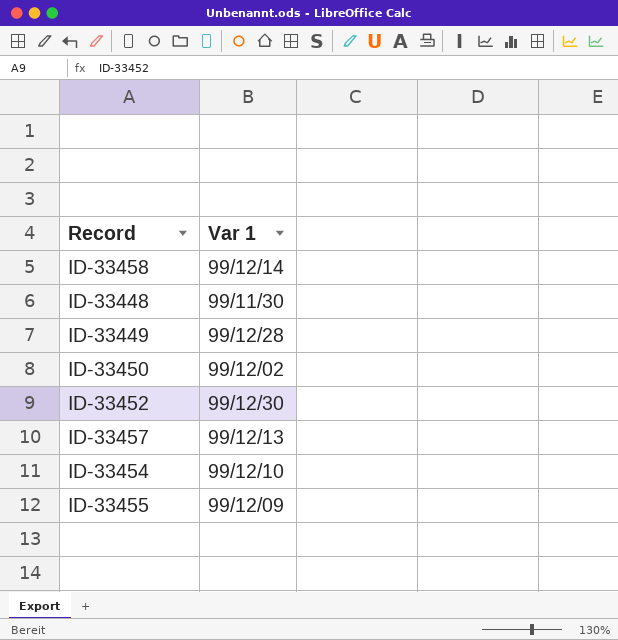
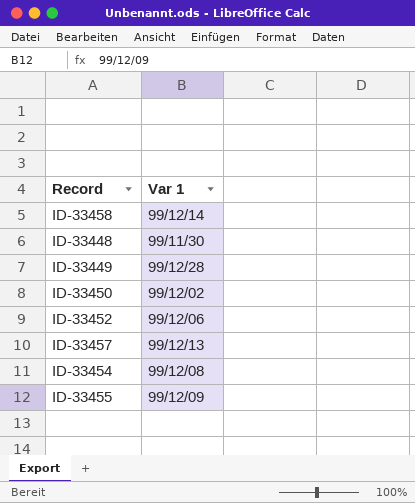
ID-33452 | Var 1: 99/12/30 -> 99/12/06
ID-33454 | Var 1: 99/12/10 -> 99/12/08

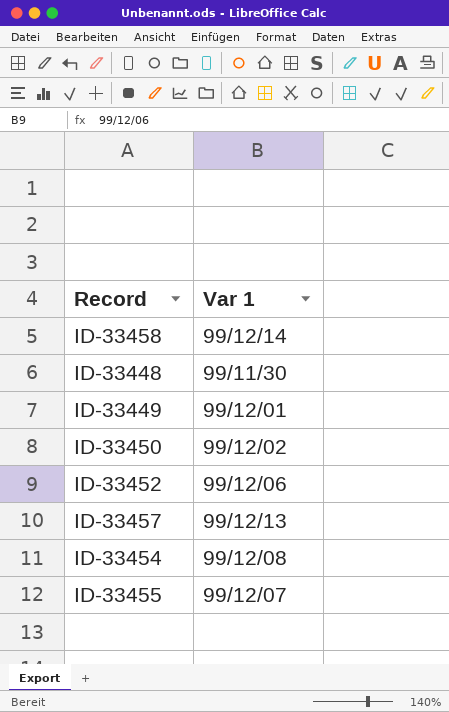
ID-33449 | Var 1: 99/12/28 -> 99/12/01
ID-33455 | Var 1: 99/12/09 -> 99/12/07

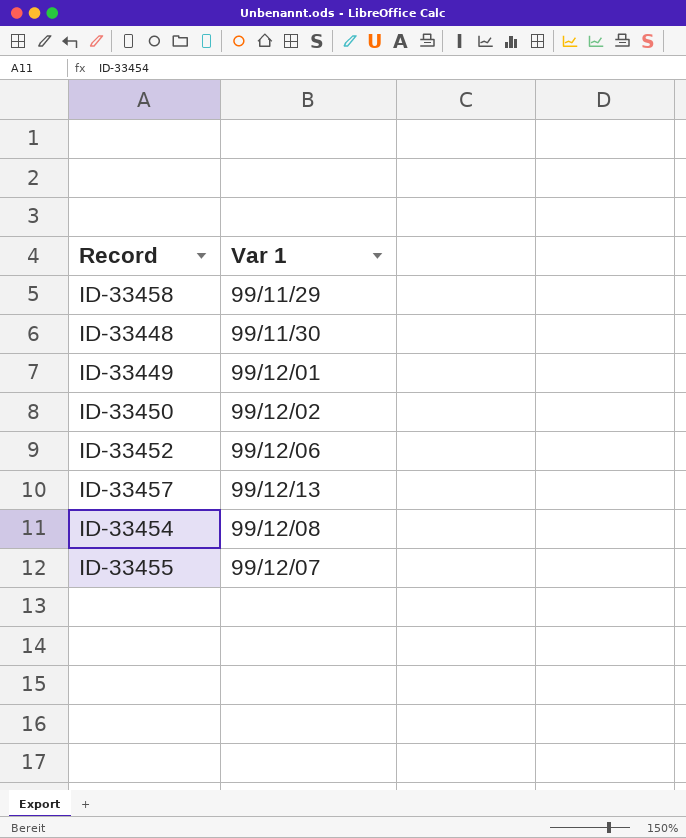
ID-33458 | Var 1: 99/12/14 -> 99/11/29

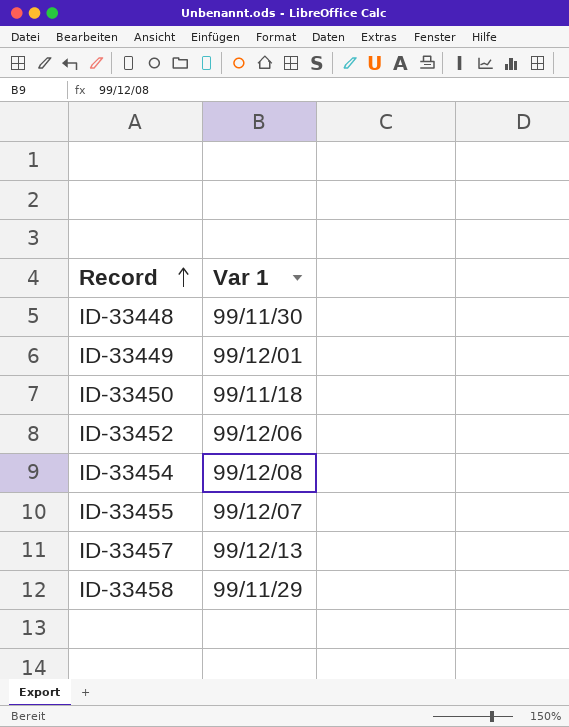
row order: none -> Record ascending
ID-33450 | Var 1: 99/12/02 -> 99/11/18

